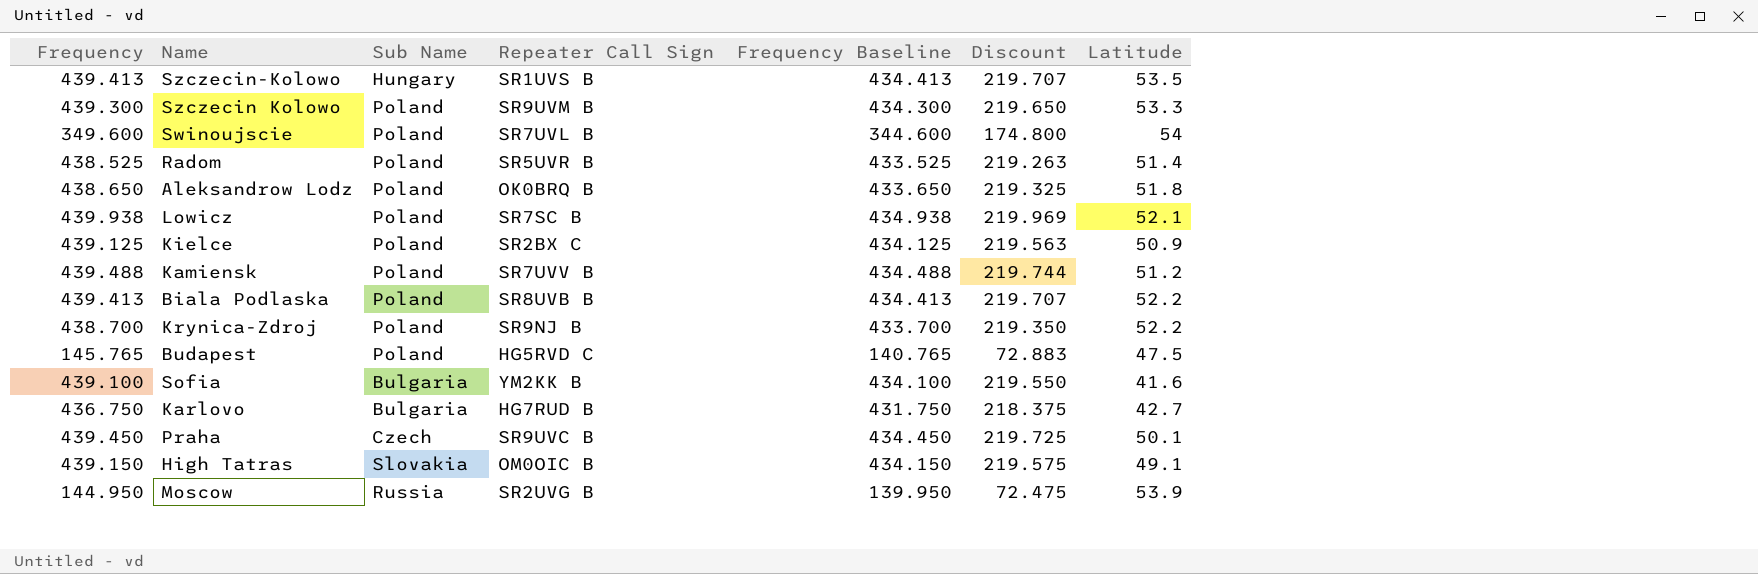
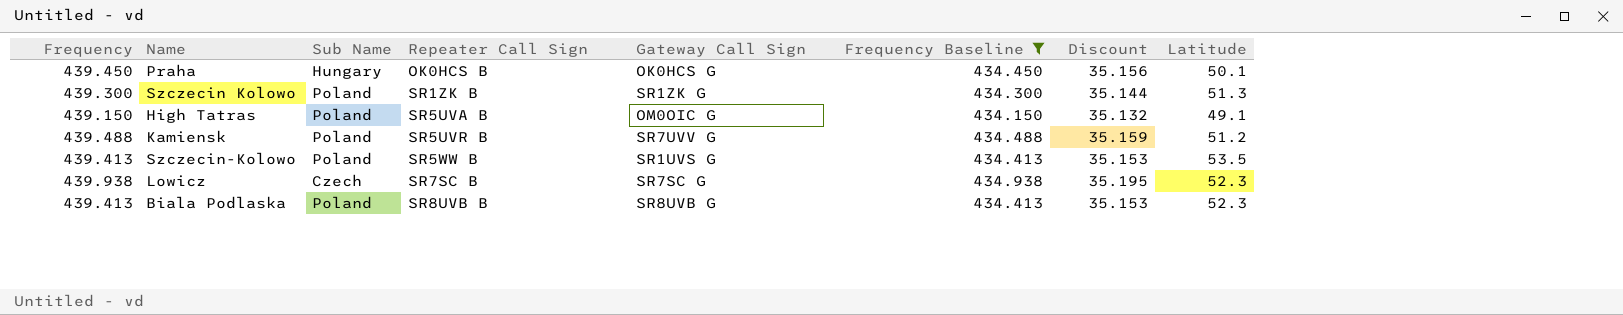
filter: none -> Frequency Baseline >= 434.150
row order: none -> Repeater Call Sign ascending
column Gateway Call Sign | position: none -> 5
column Discount | formula: [Frequency] * 0.5 -> [Frequency] * 0.08
Praha | Sub Name: Czech -> Hungary
Praha | Repeater Call Sign: SR9UVC B -> OK0HCS B
Szczecin Kolowo | Repeater Call Sign: SR9UVM B -> SR1ZK B
Szczecin Kolowo | Latitude: 53.3 -> 51.3
High Tatras | Sub Name: Slovakia -> Poland
High Tatras | Repeater Call Sign: OM0OIC B -> SR5UVA B
Kamiensk | Repeater Call Sign: SR7UVV B -> SR5UVR B
Szczecin-Kolowo | Sub Name: Hungary -> Poland
Szczecin-Kolowo | Repeater Call Sign: SR1UVS B -> SR5WW B
Lowicz | Sub Name: Poland -> Czech
Lowicz | Latitude: 52.1 -> 52.3
Biala Podlaska | Latitude: 52.2 -> 52.3

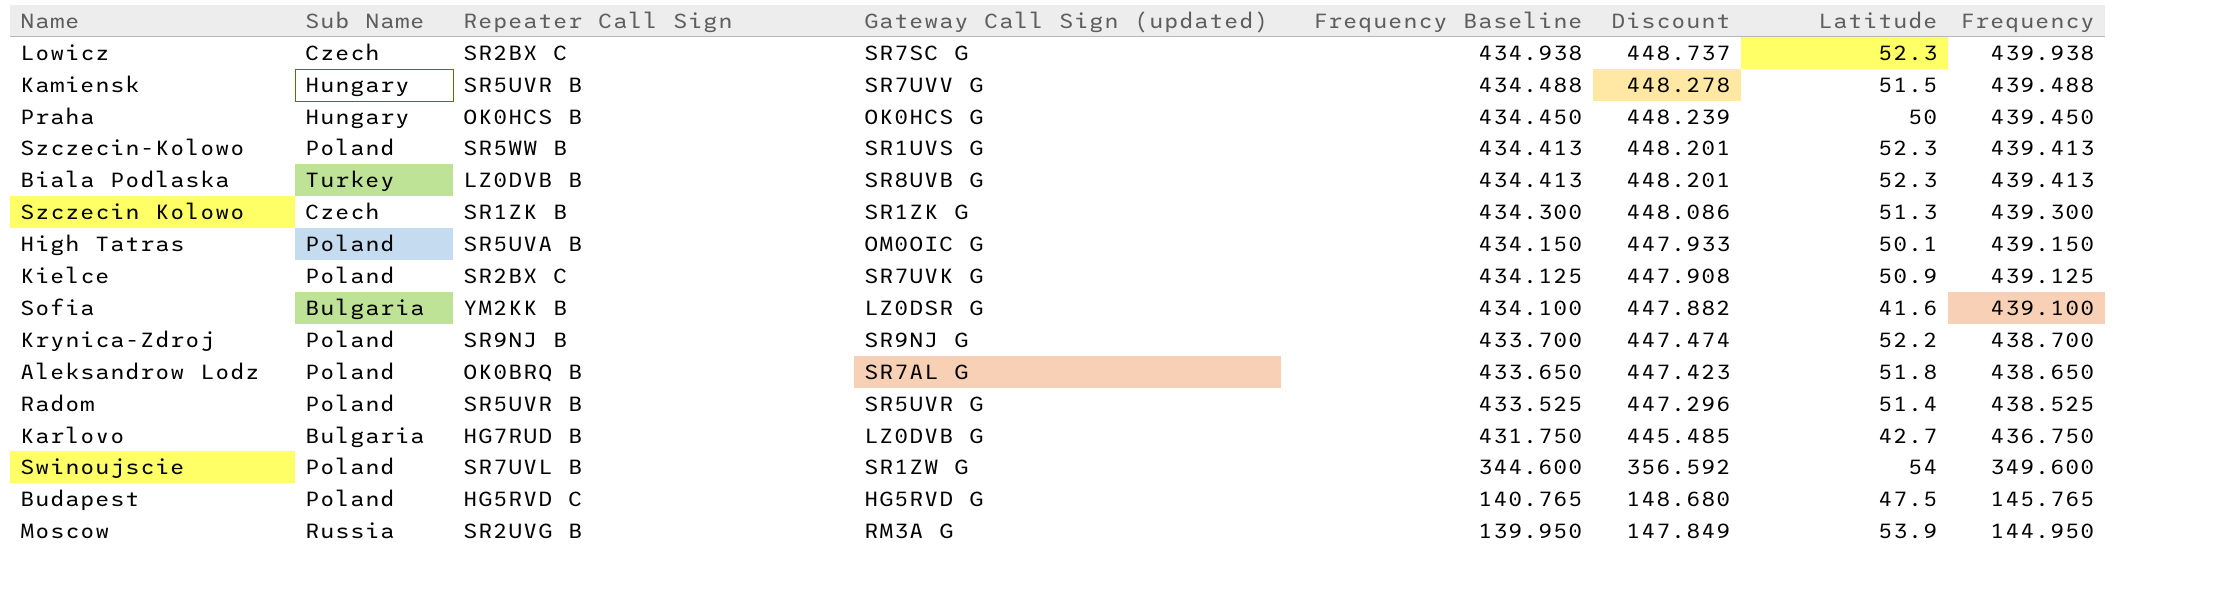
filter: Frequency Baseline >= 434.150 -> none
row order: Repeater Call Sign ascending -> Frequency Baseline descending
column name: Gateway Call Sign -> Gateway Call Sign (updated)
column Discount | formula: [Frequency] * 0.08 -> [Frequency] * 1.02
column Frequency | position: 1 -> 8
Lowicz | Repeater Call Sign: SR7SC B -> SR2BX C
Kamiensk | Sub Name: Poland -> Hungary
Kamiensk | Latitude: 51.2 -> 51.5
Praha | Latitude: 50.1 -> 50
Szczecin-Kolowo | Latitude: 53.5 -> 52.3
Biala Podlaska | Sub Name: Poland -> Turkey
Biala Podlaska | Repeater Call Sign: SR8UVB B -> LZ0DVB B
Szczecin Kolowo | Sub Name: Poland -> Czech
High Tatras | Latitude: 49.1 -> 50.1

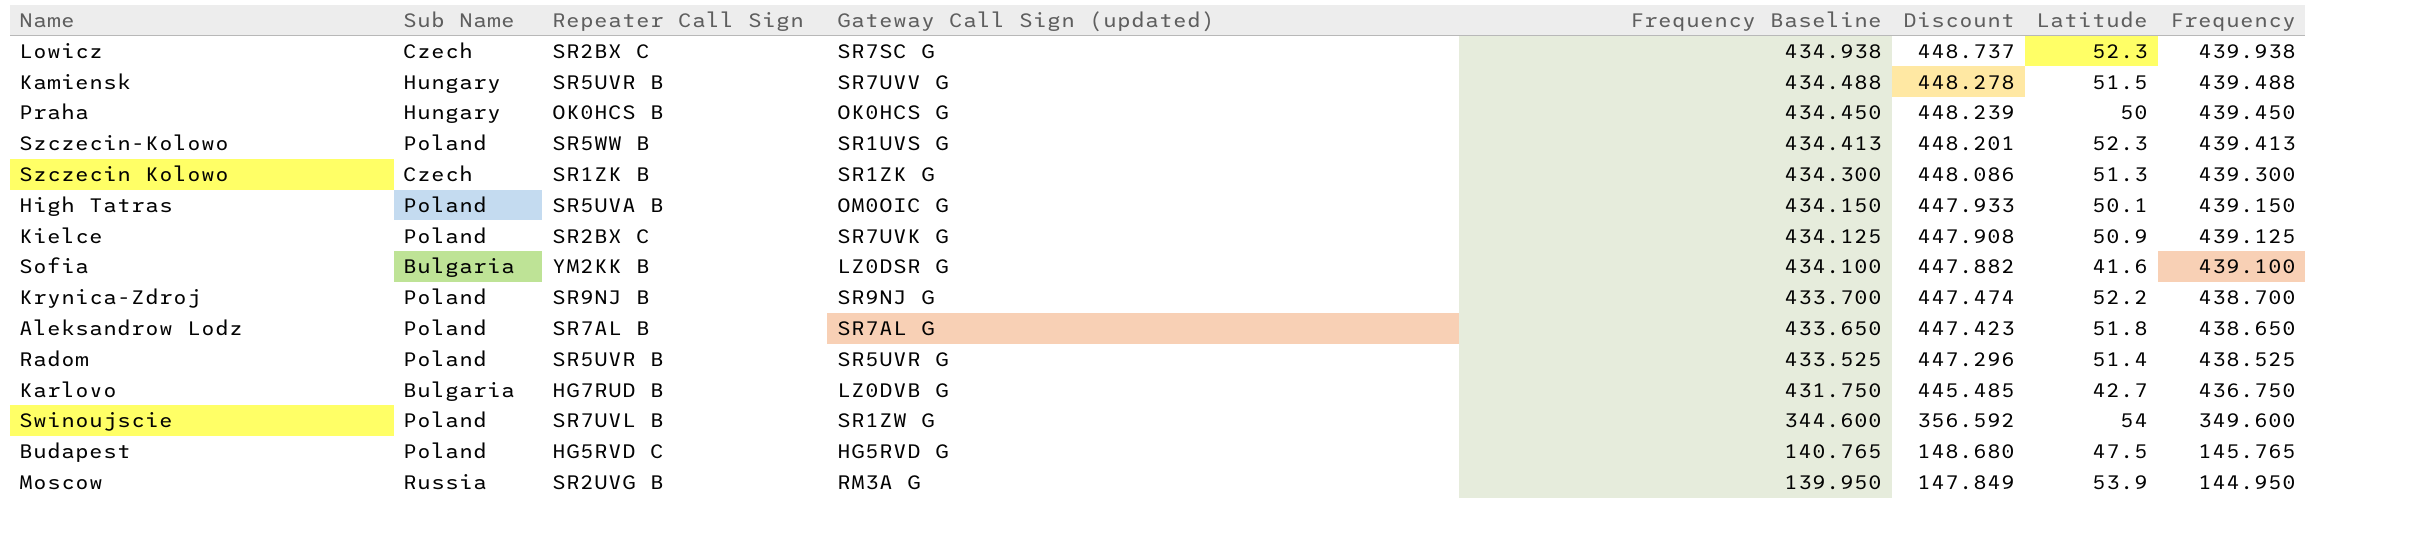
row Biala Podlaska: Turkey | LZ0DVB B | SR8UVB G | 434.413 | 448.201 | 52.3 | 439.413 -> none
Aleksandrow Lodz | Repeater Call Sign: OK0BRQ B -> SR7AL B

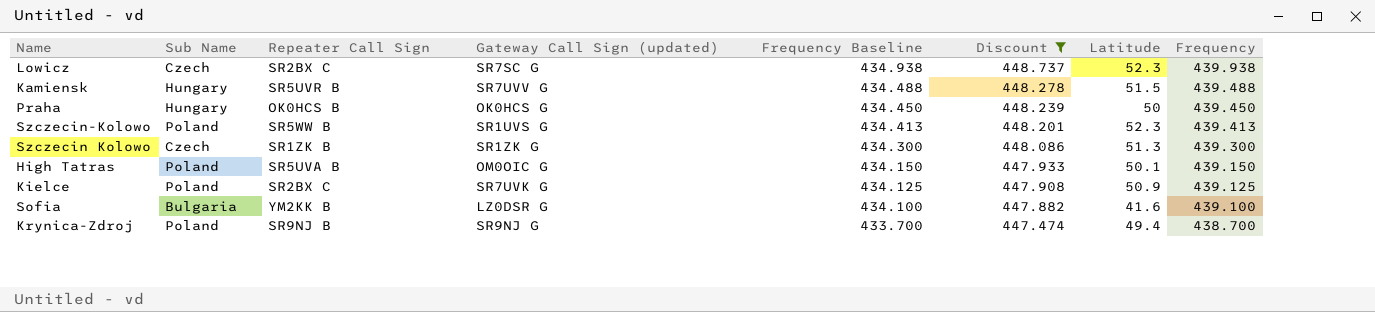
filter: none -> Discount >= 447.474
Krynica-Zdroj | Latitude: 52.2 -> 49.4

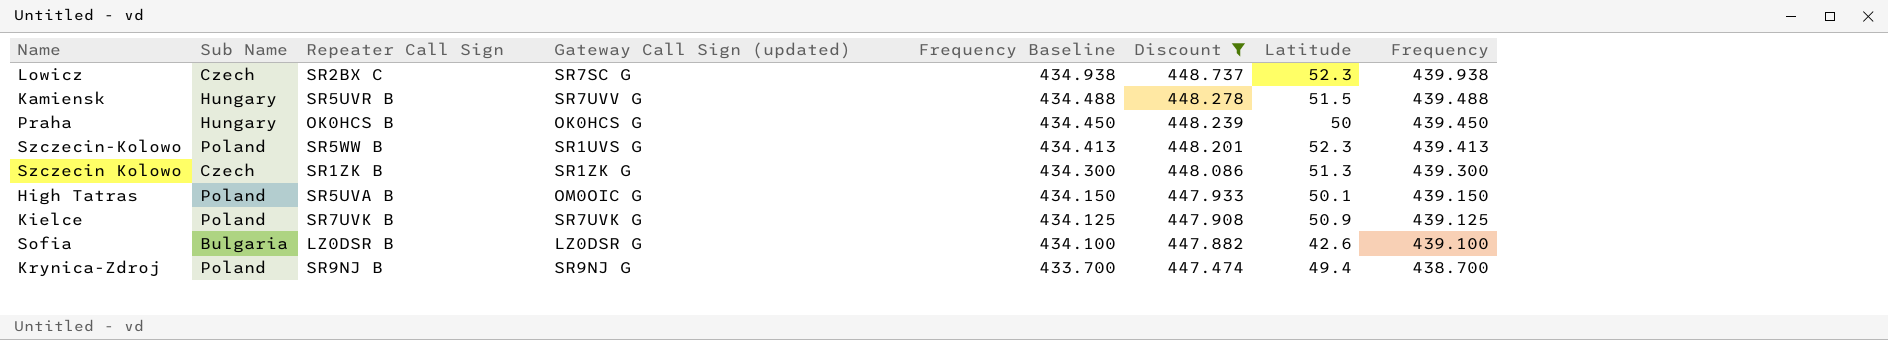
Kielce | Repeater Call Sign: SR2BX C -> SR7UVK B
Sofia | Repeater Call Sign: YM2KK B -> LZ0DSR B
Sofia | Latitude: 41.6 -> 42.6

